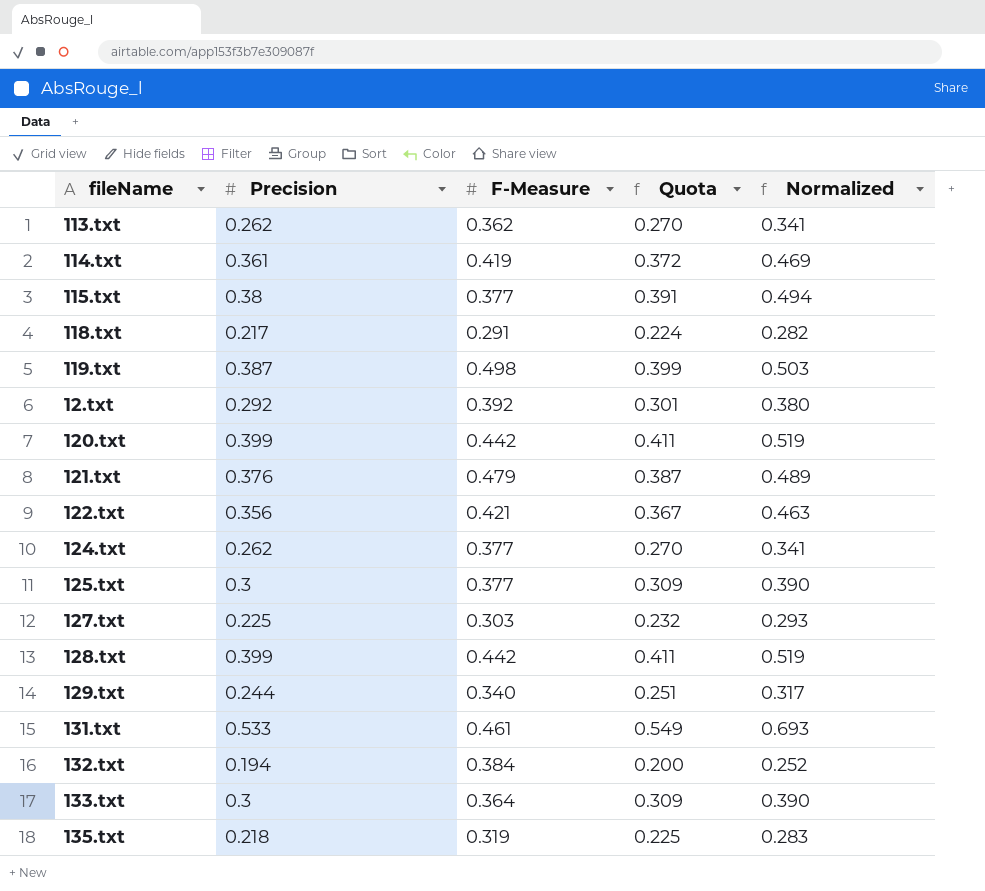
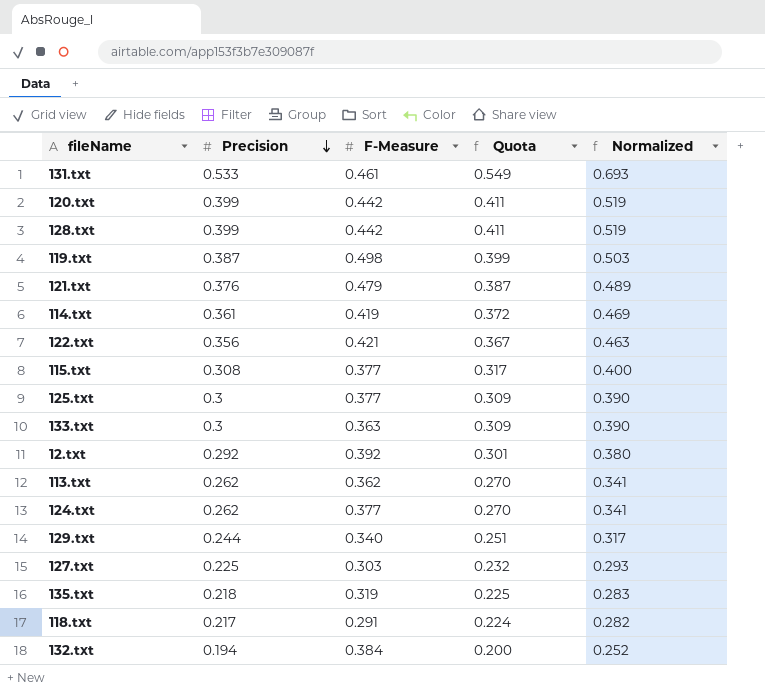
row order: none -> Precision descending
115.txt | Precision: 0.38 -> 0.308
115.txt | Quota: 0.391 -> 0.317
115.txt | Normalized: 0.494 -> 0.400
133.txt | F-Measure: 0.364 -> 0.363

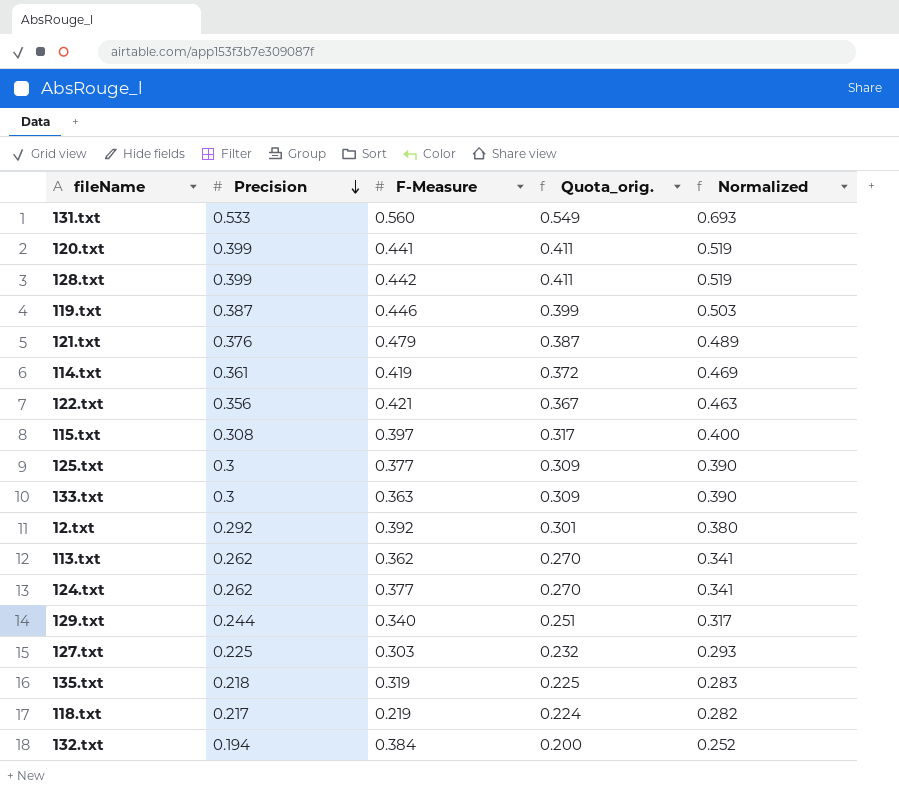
column name: Quota -> Quota_orig.
131.txt | F-Measure: 0.461 -> 0.560
120.txt | F-Measure: 0.442 -> 0.441
119.txt | F-Measure: 0.498 -> 0.446
115.txt | F-Measure: 0.377 -> 0.397
118.txt | F-Measure: 0.291 -> 0.219

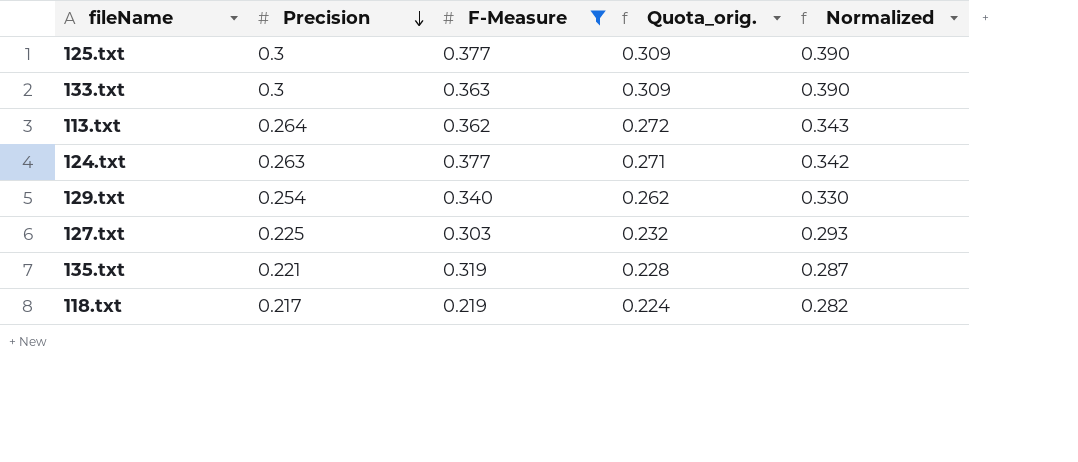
filter: none -> F-Measure <= 0.377
113.txt | Precision: 0.262 -> 0.264
113.txt | Quota_orig.: 0.270 -> 0.272
113.txt | Normalized: 0.341 -> 0.343
124.txt | Precision: 0.262 -> 0.263
124.txt | Quota_orig.: 0.270 -> 0.271
124.txt | Normalized: 0.341 -> 0.342
129.txt | Precision: 0.244 -> 0.254
129.txt | Quota_orig.: 0.251 -> 0.262
129.txt | Normalized: 0.317 -> 0.330
135.txt | Precision: 0.218 -> 0.221
135.txt | Quota_orig.: 0.225 -> 0.228
135.txt | Normalized: 0.283 -> 0.287

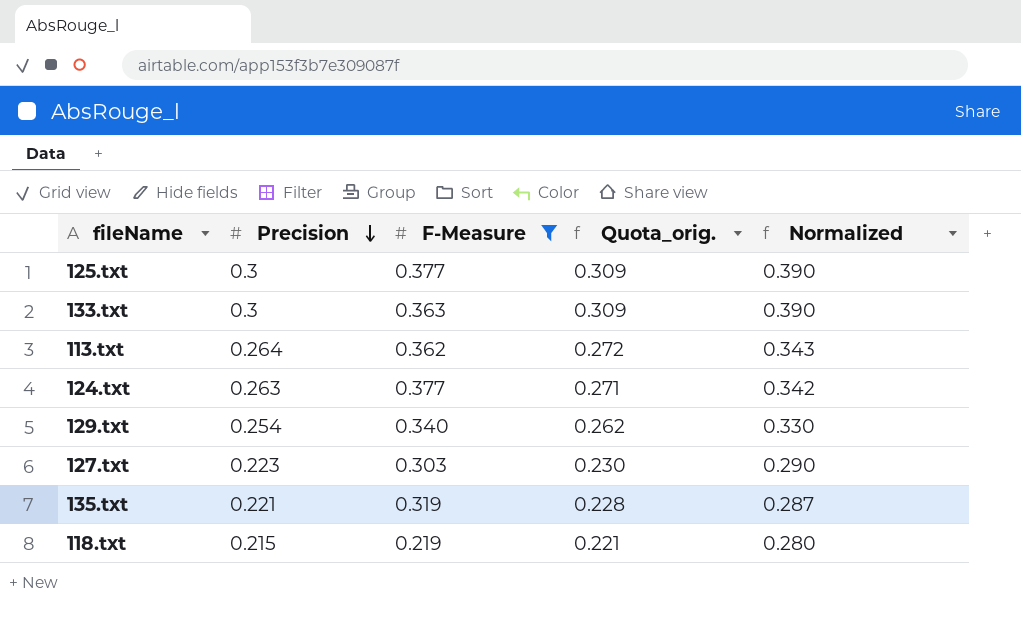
127.txt | Precision: 0.225 -> 0.223
127.txt | Quota_orig.: 0.232 -> 0.230
127.txt | Normalized: 0.293 -> 0.290
118.txt | Precision: 0.217 -> 0.215
118.txt | Quota_orig.: 0.224 -> 0.221
118.txt | Normalized: 0.282 -> 0.280

